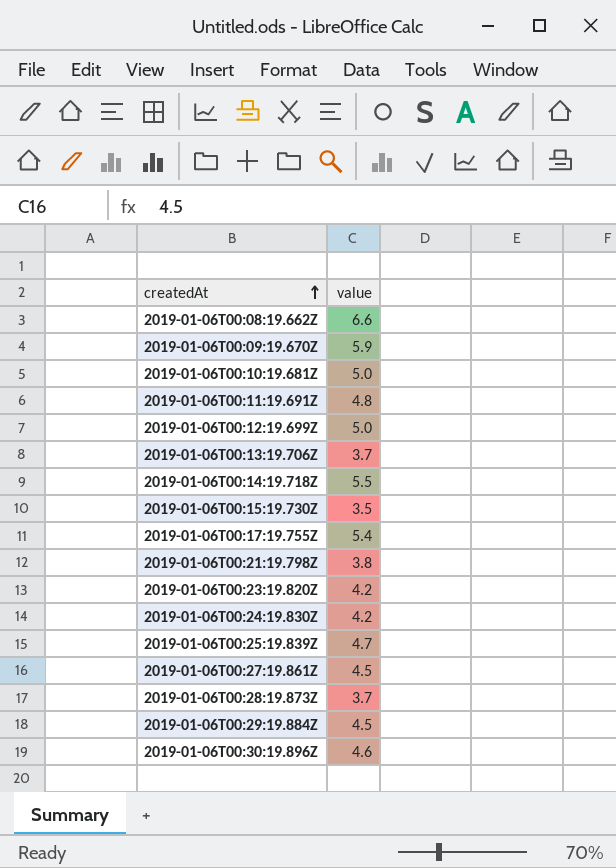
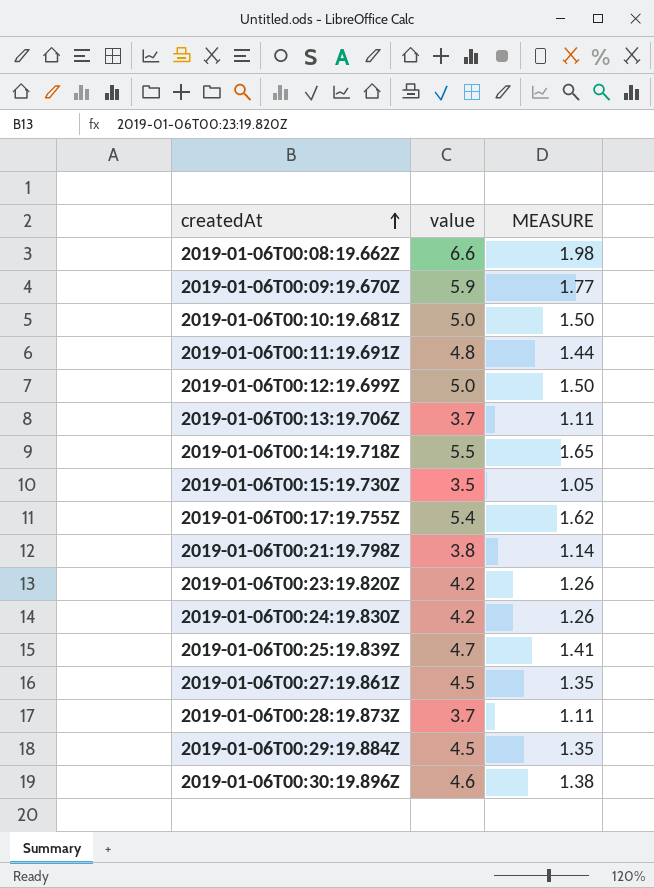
column MEASURE | formula: none -> [value] * 0.3

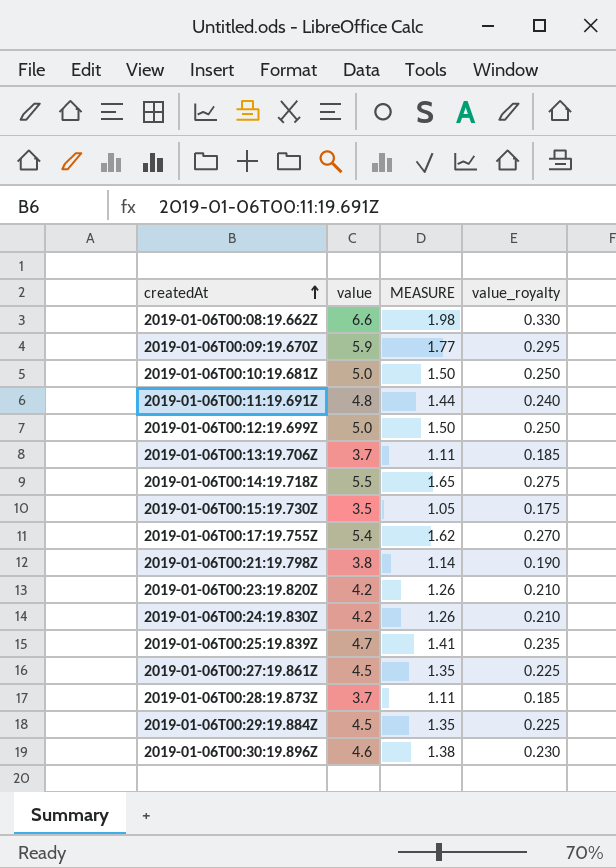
column value_royalty | formula: none -> [value] * 0.05

